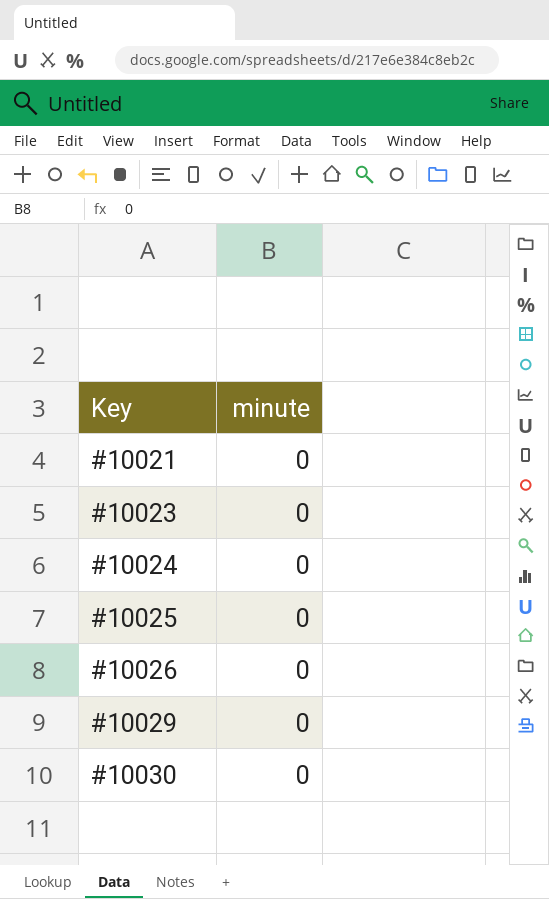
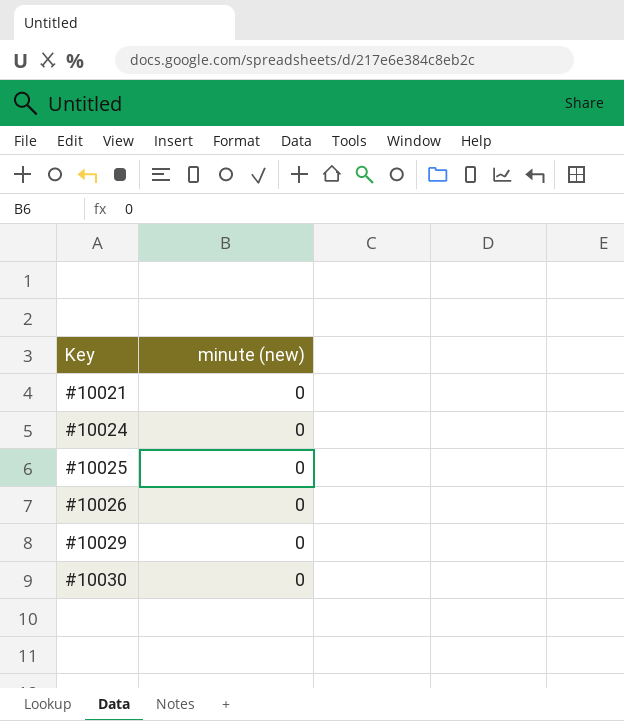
column name: minute -> minute (new)
row #10023: 0 -> none

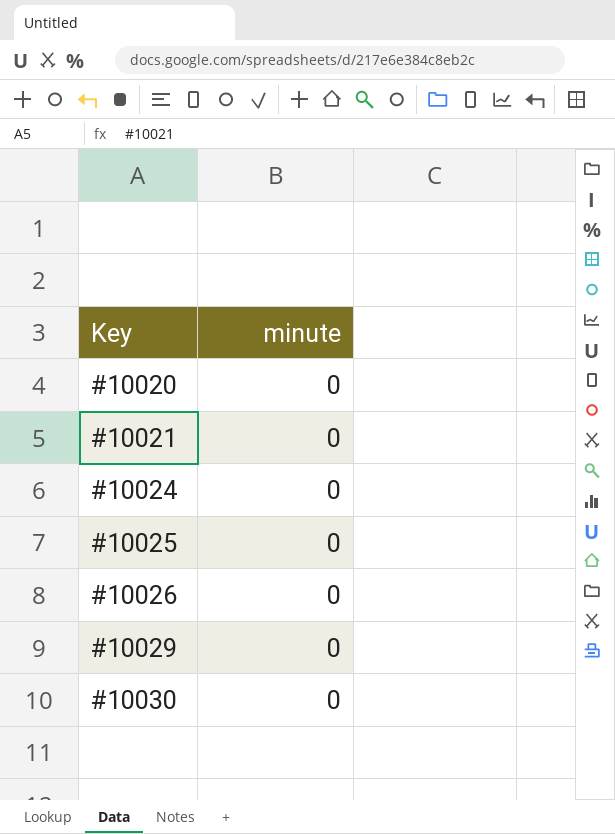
column name: minute (new) -> minute
row #10020: none -> 0

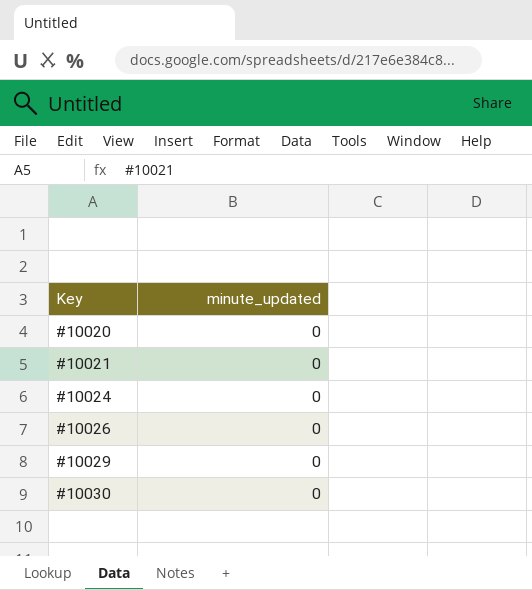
column name: minute -> minute_updated
row #10025: 0 -> none

